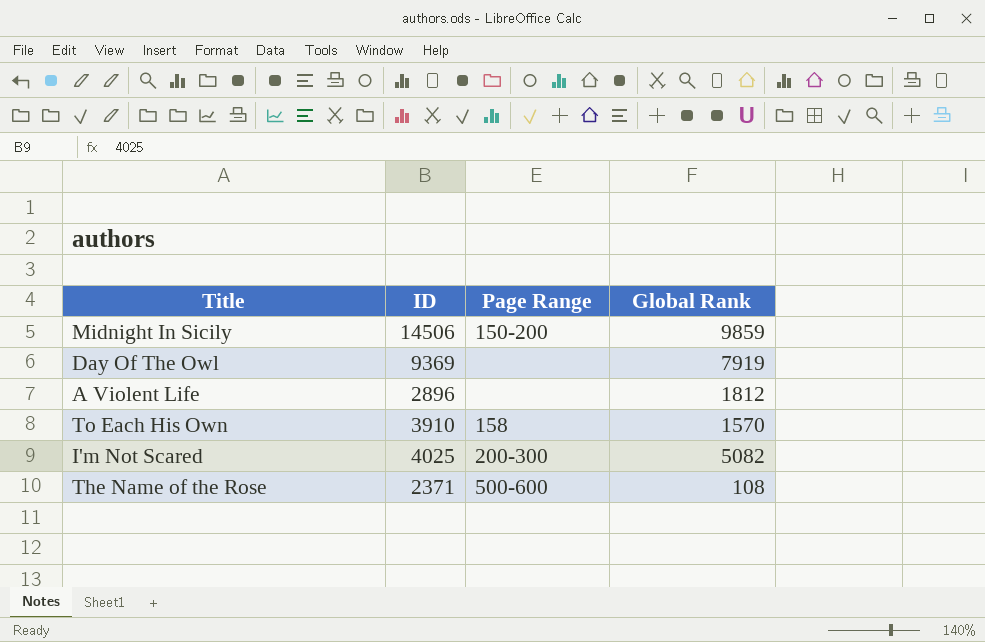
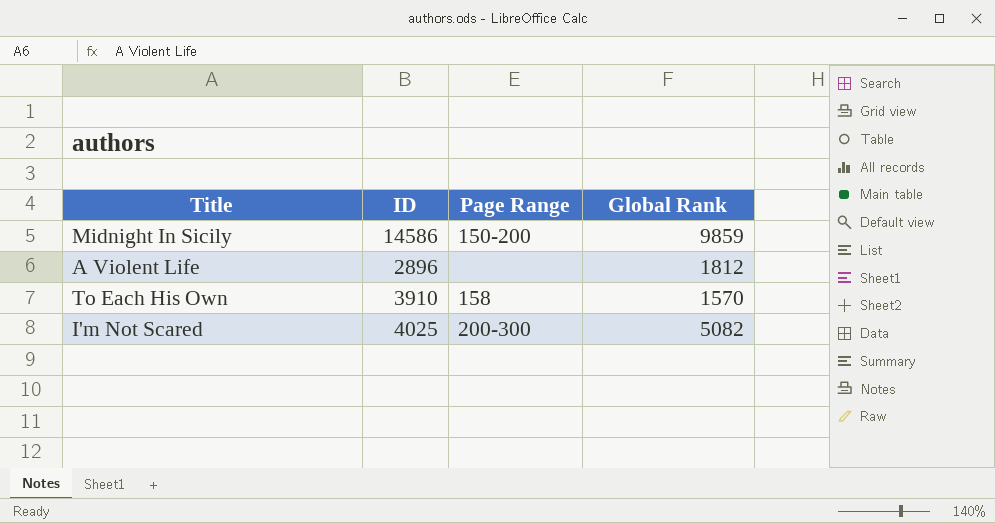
row Day Of The Owl: 9369 | none | 7919 -> none
row The Name of the Rose: 2371 | 500-600 | 108 -> none
Midnight In Sicily | ID: 14506 -> 14586

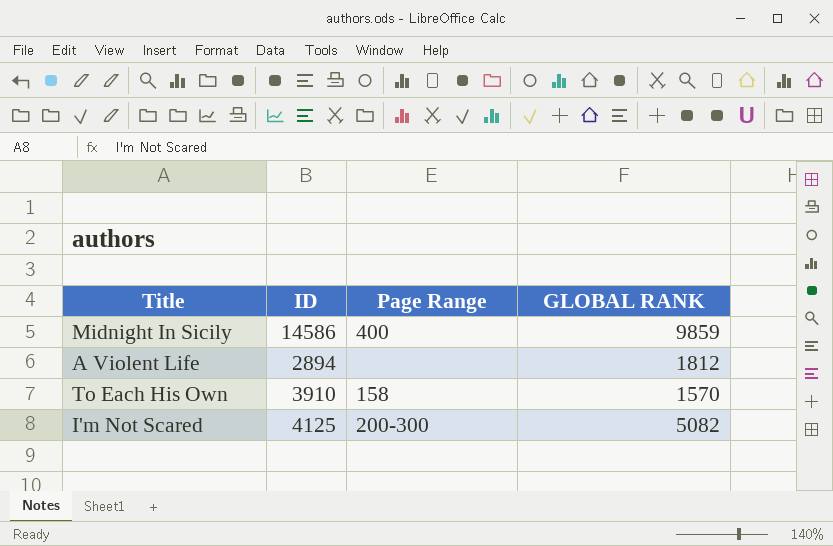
column name: Global Rank -> GLOBAL RANK
Midnight In Sicily | Page Range: 150-200 -> 400
A Violent Life | ID: 2896 -> 2894
I'm Not Scared | ID: 4025 -> 4125

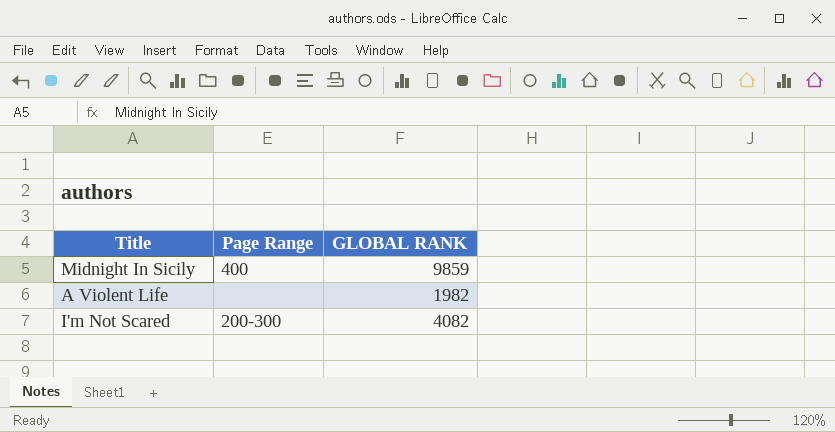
column ID | position: 2 -> none
row To Each His Own: 3910 | 158 | 1570 -> none
A Violent Life | GLOBAL RANK: 1812 -> 1982
I'm Not Scared | GLOBAL RANK: 5082 -> 4082

